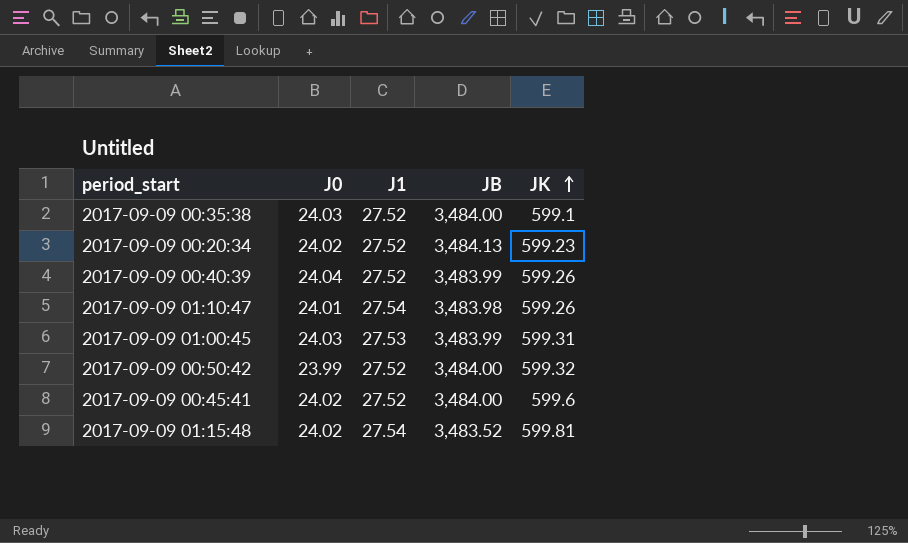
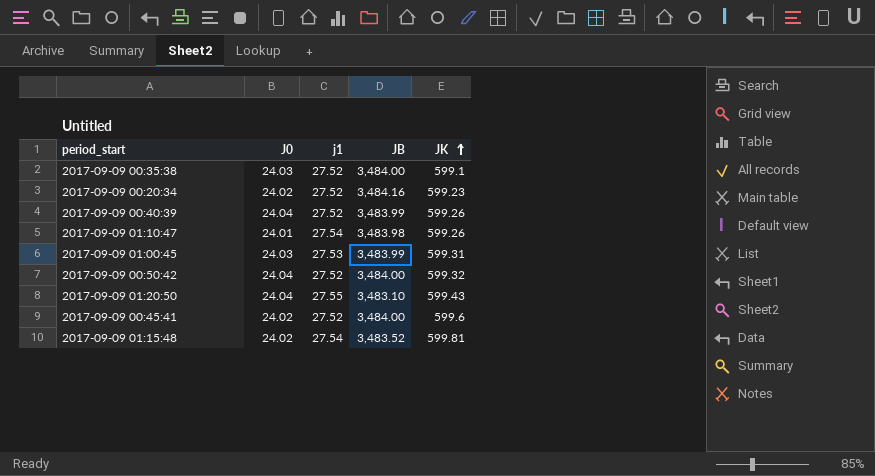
column name: J1 -> j1
2017-09-09 00:20:34 | JB: 3,484.13 -> 3,484.16
2017-09-09 00:50:42 | J0: 23.99 -> 24.04
row 2017-09-09 01:20:50: none -> 24.04 | 27.55 | 3,483.10 | 599.43

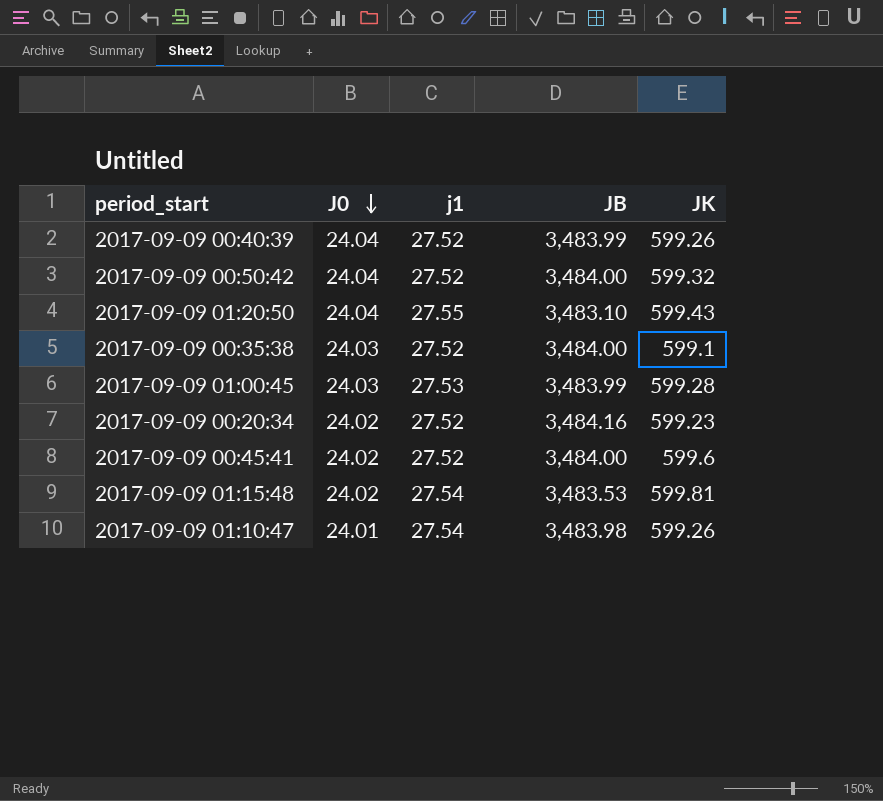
row order: JK ascending -> J0 descending
2017-09-09 01:00:45 | JK: 599.31 -> 599.28
2017-09-09 01:15:48 | JB: 3,483.52 -> 3,483.53

